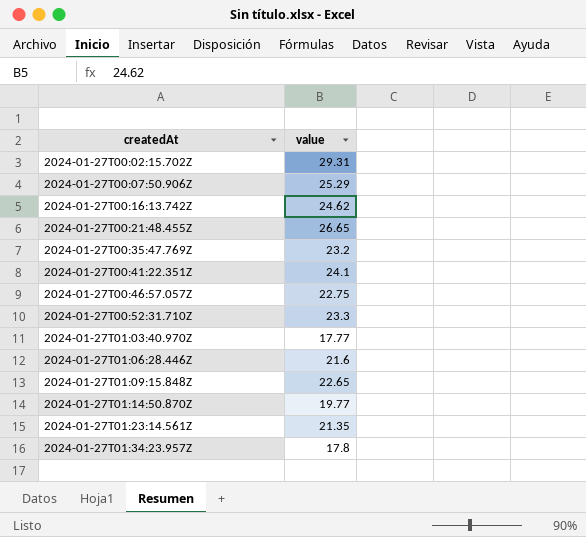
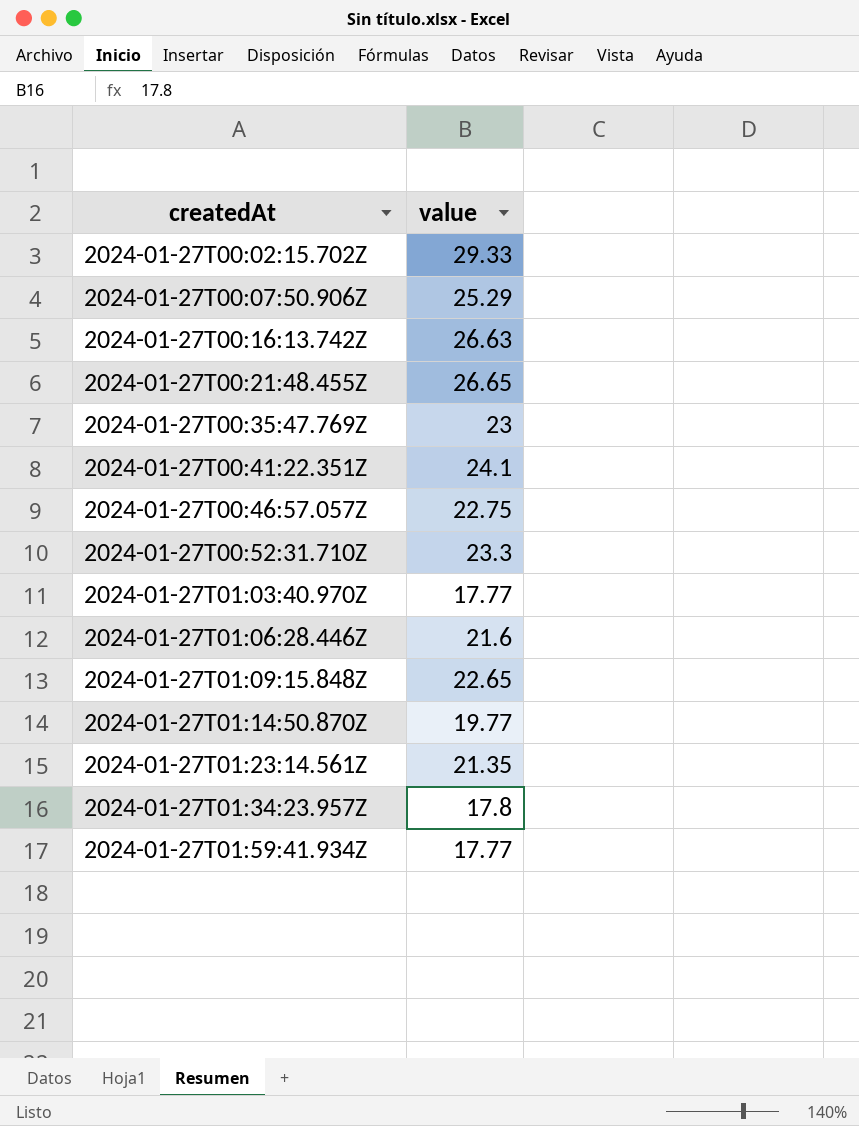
2024-01-27T00:02:15.702Z | value: 29.31 -> 29.33
2024-01-27T00:16:13.742Z | value: 24.62 -> 26.63
2024-01-27T00:35:47.769Z | value: 23.2 -> 23
row 2024-01-27T01:59:41.934Z: none -> 17.77

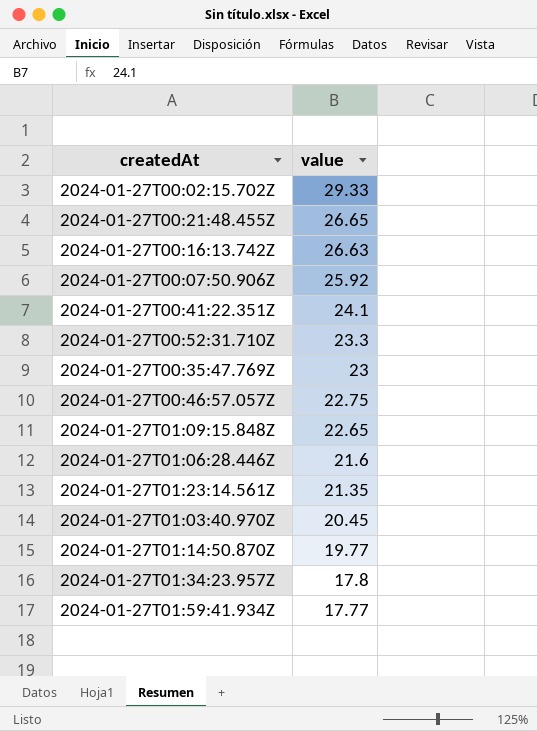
row order: createdAt ascending -> value descending
2024-01-27T00:07:50.906Z | value: 25.29 -> 25.92
2024-01-27T01:03:40.970Z | value: 17.77 -> 20.45

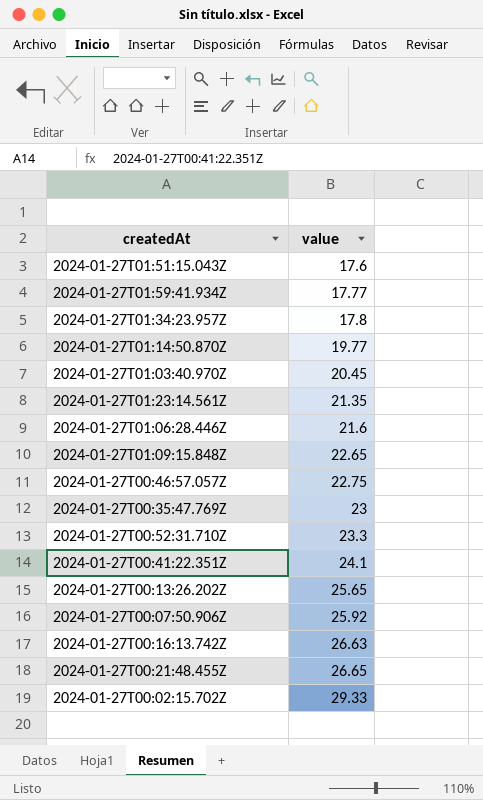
row order: value descending -> value ascending
row 2024-01-27T01:51:15.043Z: none -> 17.6
row 2024-01-27T00:13:26.202Z: none -> 25.65

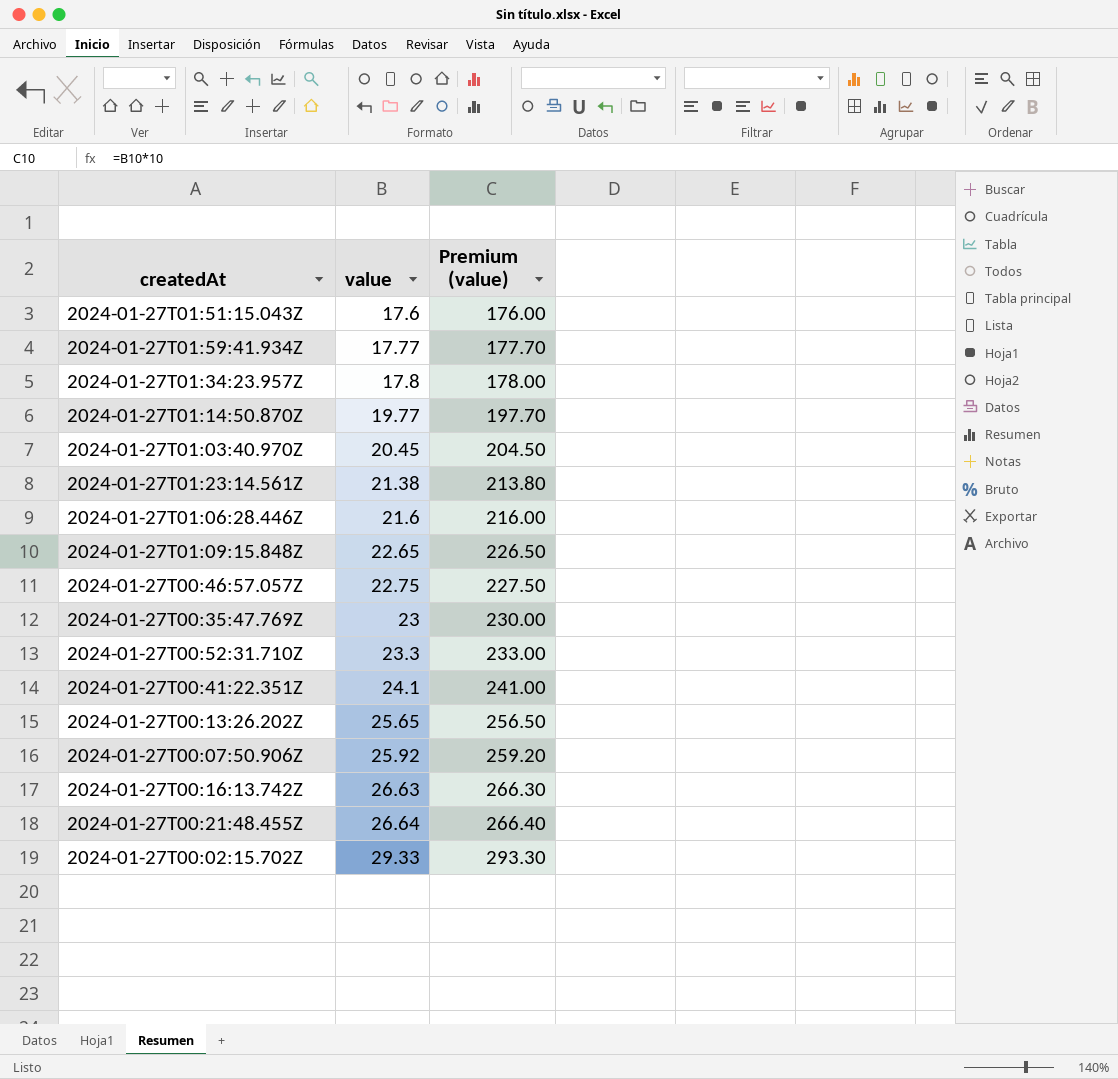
column Premium (value) | formula: none -> [value] * 10
2024-01-27T01:23:14.561Z | value: 21.35 -> 21.38
2024-01-27T00:21:48.455Z | value: 26.65 -> 26.64

